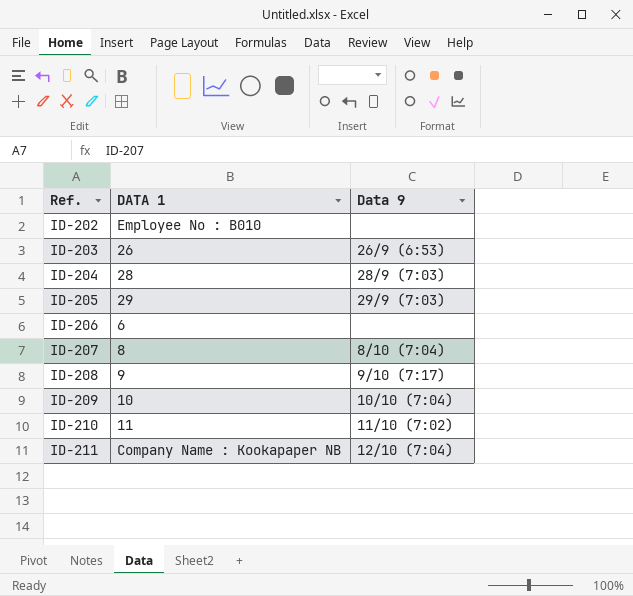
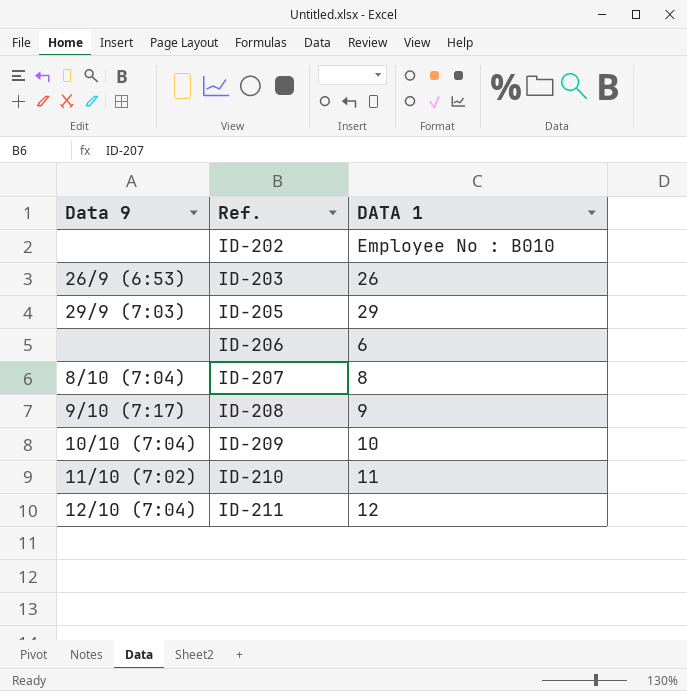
column Data 9 | position: 3 -> 1
row ID-204: 28 | 28/9 (7:03) -> none
ID-211 | DATA 1: Company Name : Kookapaper NB -> 12

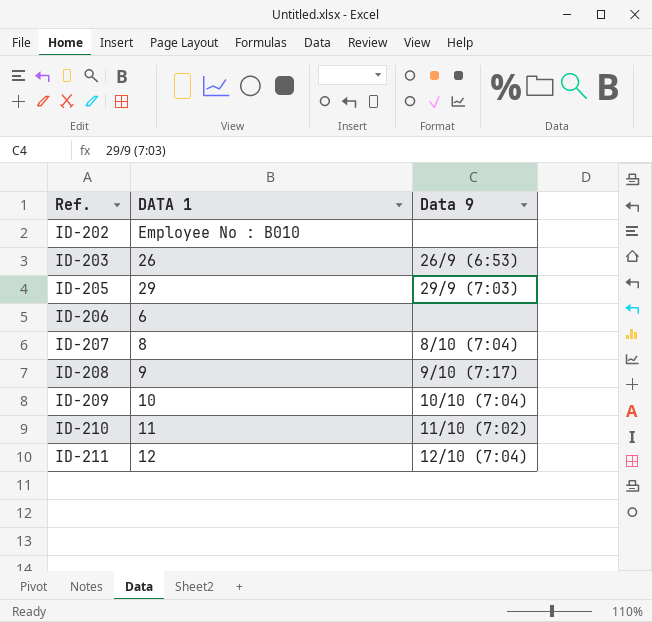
column Data 9 | position: 1 -> 3

